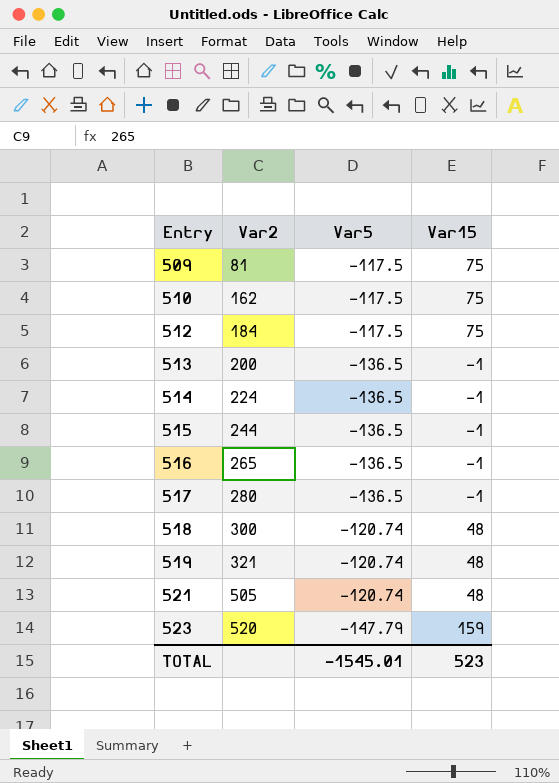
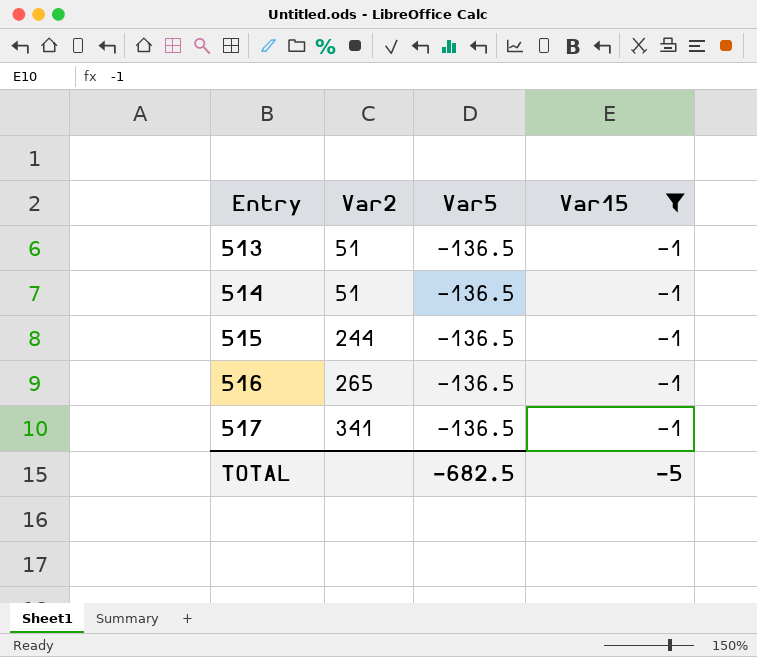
filter: none -> Var15 = -1
513 | Var2: 200 -> 51
514 | Var2: 224 -> 51
517 | Var2: 280 -> 341
TOTAL | Var5: -1545.01 -> -682.5
TOTAL | Var15: 523 -> -5

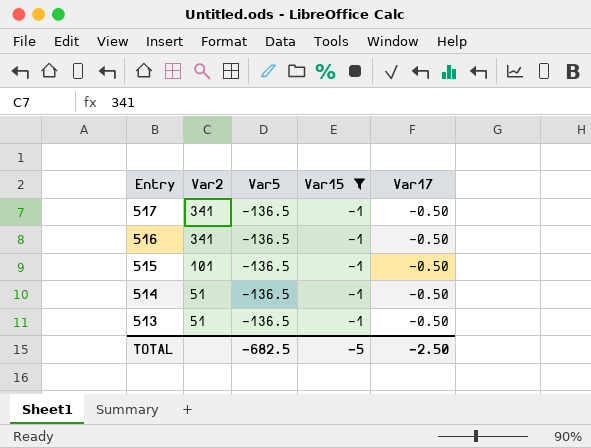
row order: Entry ascending -> Entry descending
column Var17 | position: none -> 5
516 | Var2: 265 -> 341
515 | Var2: 244 -> 101

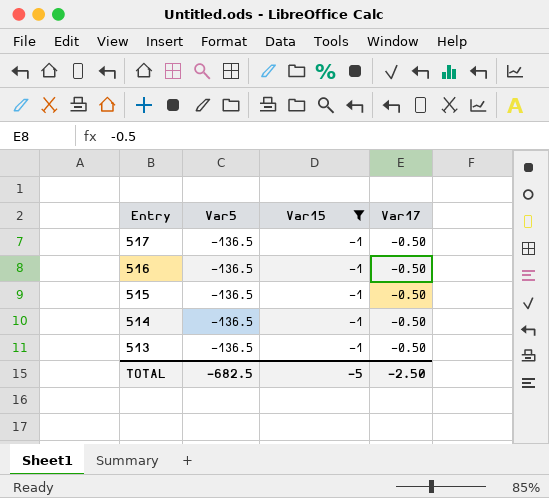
column Var2 | position: 2 -> none

